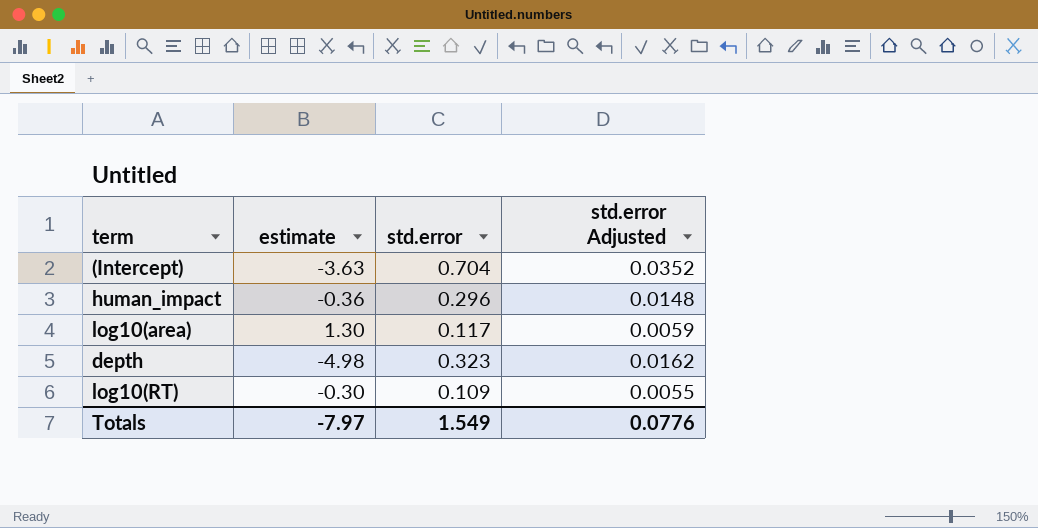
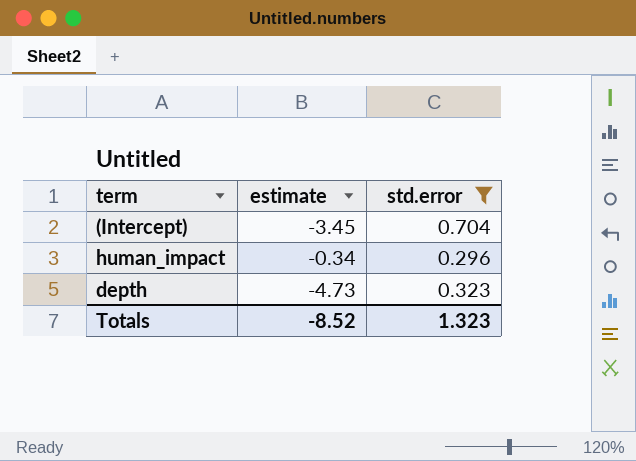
filter: none -> std.error >= 0.296
column std.error Adjusted | formula: [std.error] * 0.05 -> none
(Intercept) | estimate: -3.63 -> -3.45
human_impact | estimate: -0.36 -> -0.34
depth | estimate: -4.98 -> -4.73
Totals | estimate: -7.97 -> -8.52
Totals | std.error: 1.549 -> 1.323

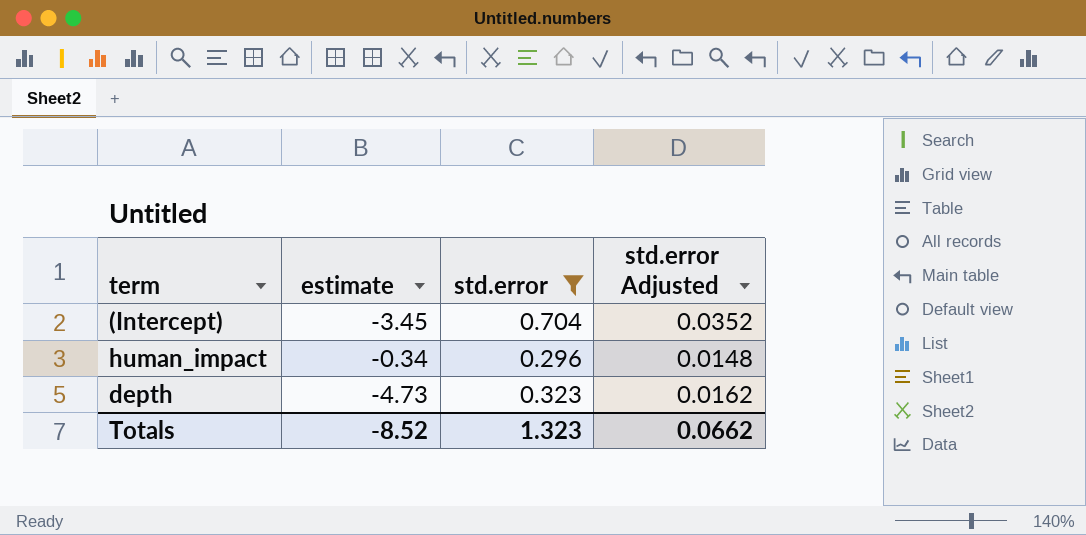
column std.error Adjusted | formula: none -> [std.error] * 0.05

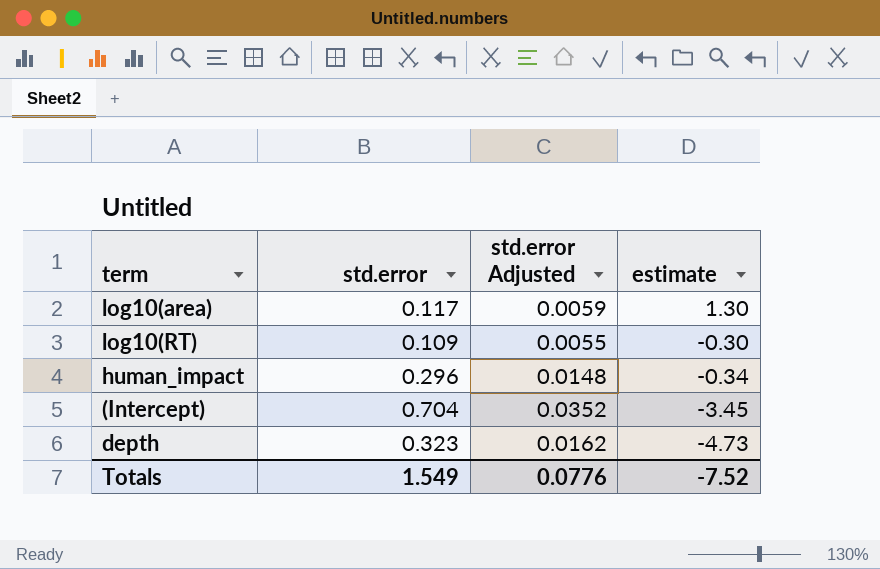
filter: std.error >= 0.296 -> none
row order: none -> estimate descending
column estimate | position: 2 -> 4
Totals | std.error: 1.323 -> 1.549
Totals | std.error Adjusted: 0.0662 -> 0.0776
Totals | estimate: -8.52 -> -7.52

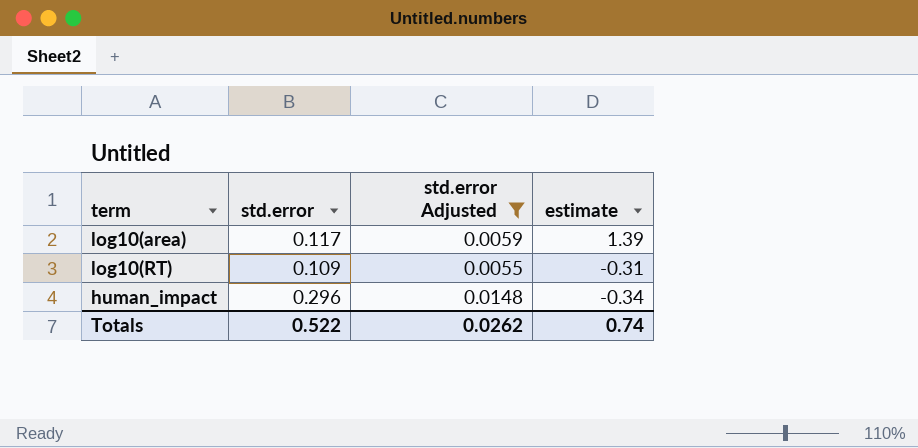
filter: none -> std.error Adjusted <= 0.0148
log10(area) | estimate: 1.30 -> 1.39
log10(RT) | estimate: -0.30 -> -0.31
Totals | std.error: 1.549 -> 0.522
Totals | std.error Adjusted: 0.0776 -> 0.0262
Totals | estimate: -7.52 -> 0.74

